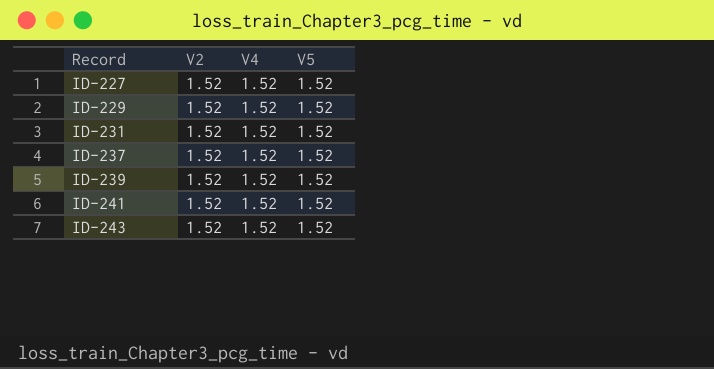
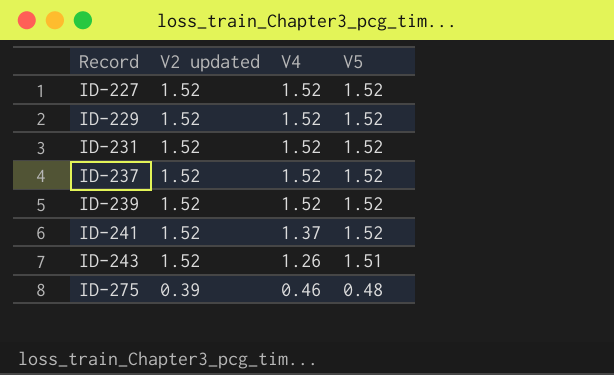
column name: V2 -> V2 updated
ID-241 | V4: 1.52 -> 1.37
ID-243 | V4: 1.52 -> 1.26
ID-243 | V5: 1.52 -> 1.51
row ID-275: none -> 0.39 | 0.46 | 0.48

